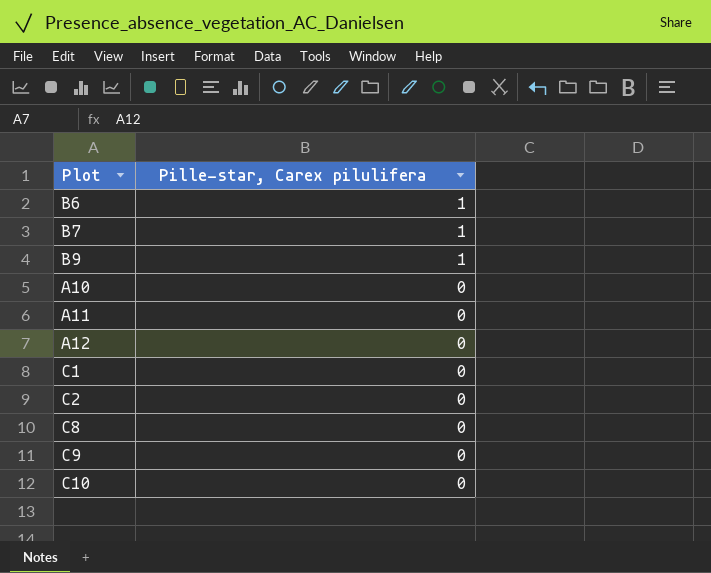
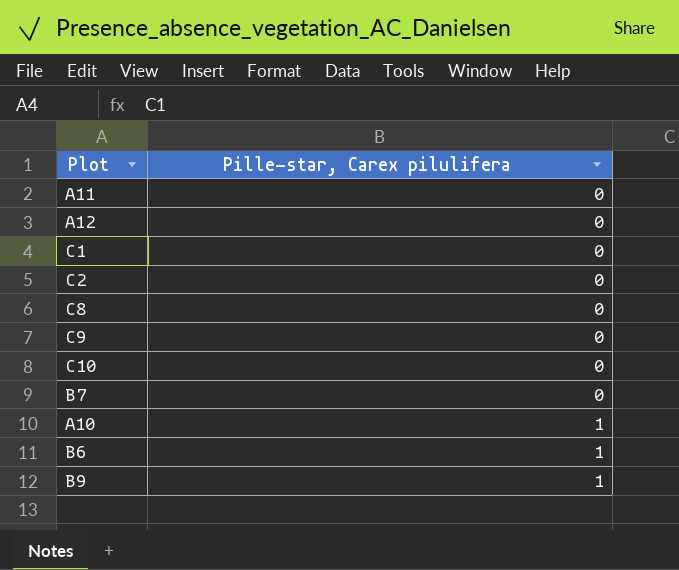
row order: Pille-star, Carex pilulifera descending -> Pille-star, Carex pilulifera ascending
B7 | Pille-star, Carex pilulifera: 1 -> 0
A10 | Pille-star, Carex pilulifera: 0 -> 1

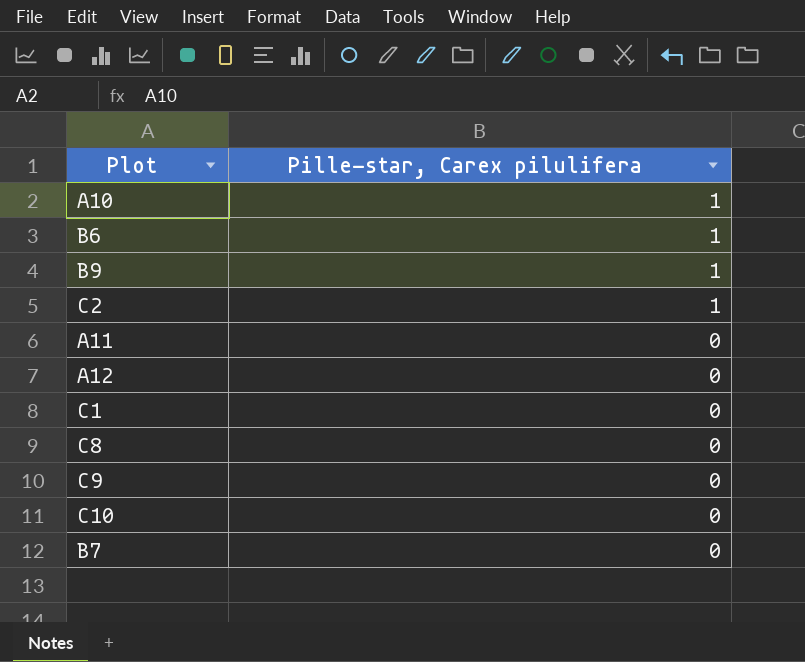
row order: Pille-star, Carex pilulifera ascending -> Pille-star, Carex pilulifera descending
C2 | Pille-star, Carex pilulifera: 0 -> 1

